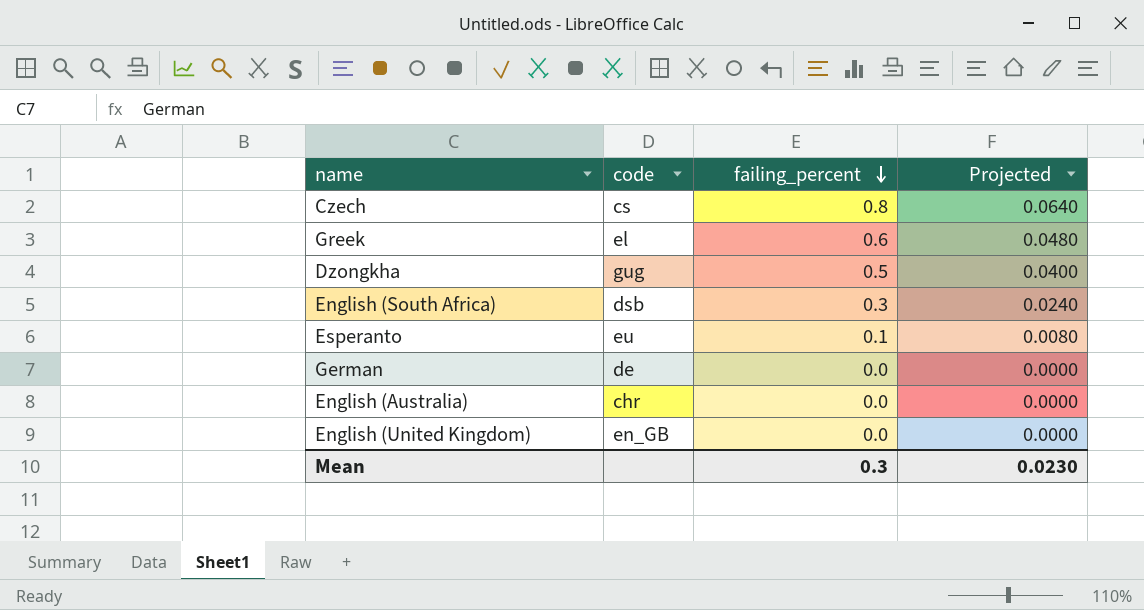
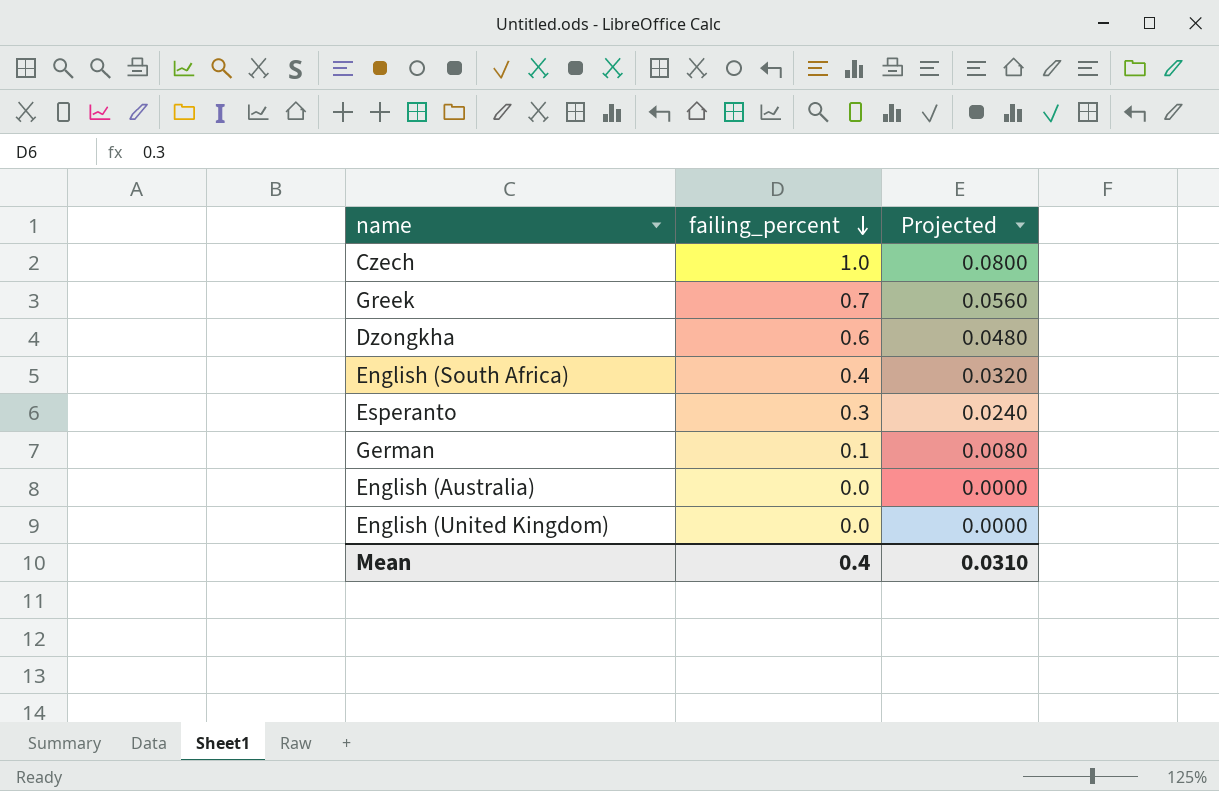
column code | position: 2 -> none
Czech | failing_percent: 0.8 -> 1.0
Czech | Projected: 0.0640 -> 0.0800
Greek | failing_percent: 0.6 -> 0.7
Greek | Projected: 0.0480 -> 0.0560
Dzongkha | failing_percent: 0.5 -> 0.6
Dzongkha | Projected: 0.0400 -> 0.0480
English (South Africa) | failing_percent: 0.3 -> 0.4
English (South Africa) | Projected: 0.0240 -> 0.0320
Esperanto | failing_percent: 0.1 -> 0.3
Esperanto | Projected: 0.0080 -> 0.0240
German | failing_percent: 0.0 -> 0.1
German | Projected: 0.0000 -> 0.0080
Mean | failing_percent: 0.3 -> 0.4
Mean | Projected: 0.0230 -> 0.0310

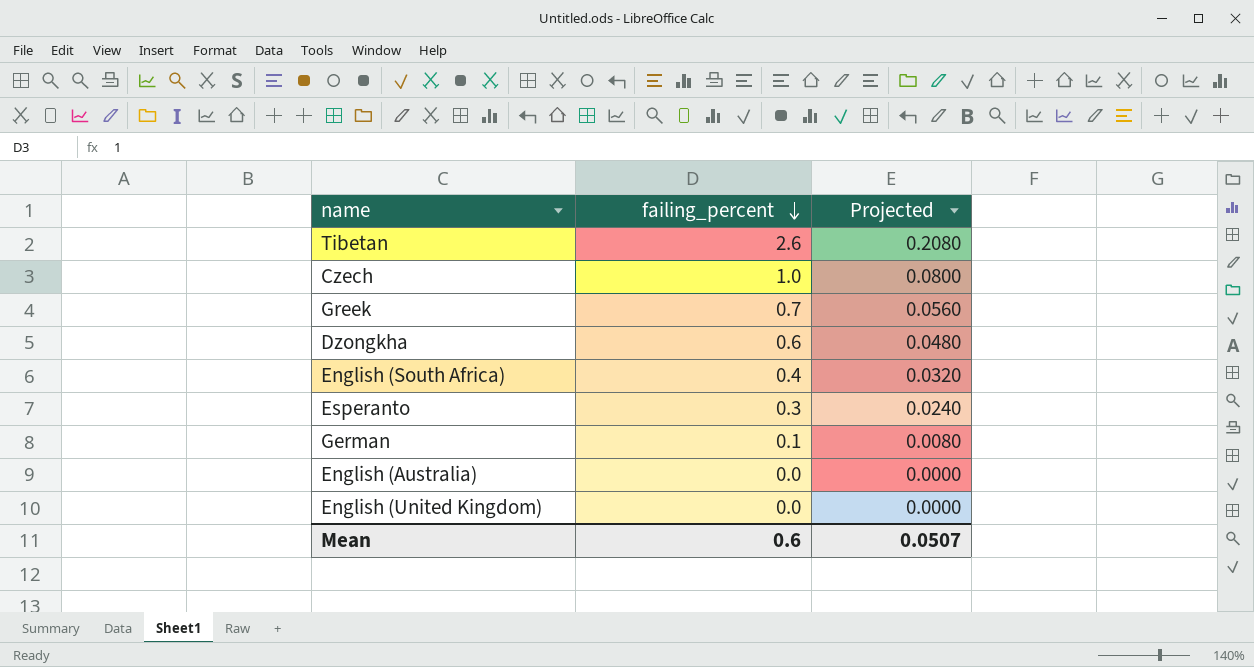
row Tibetan: none -> 2.6 | 0.2080
Mean | failing_percent: 0.4 -> 0.6
Mean | Projected: 0.0310 -> 0.0507

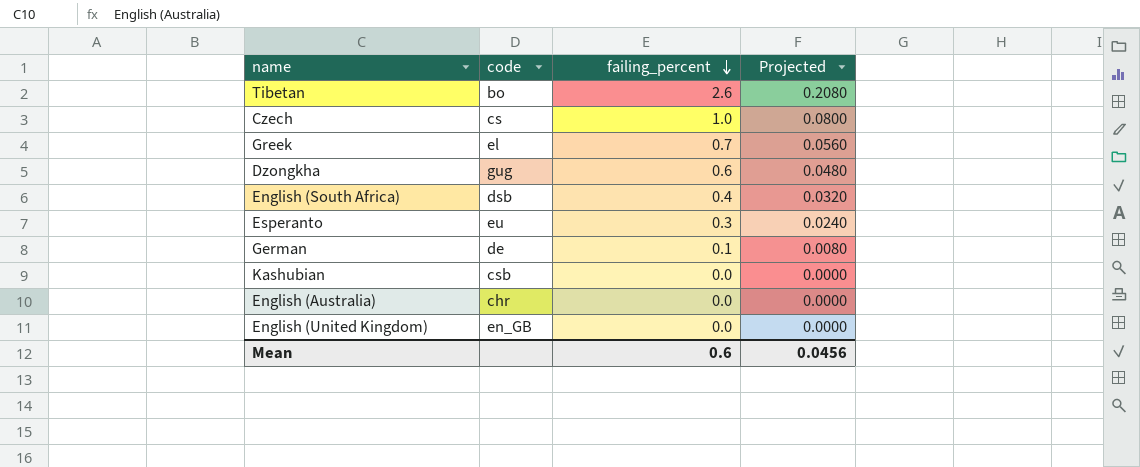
column code | position: none -> 2
row Kashubian: none -> csb | 0.0 | 0.0000
Mean | Projected: 0.0507 -> 0.0456

